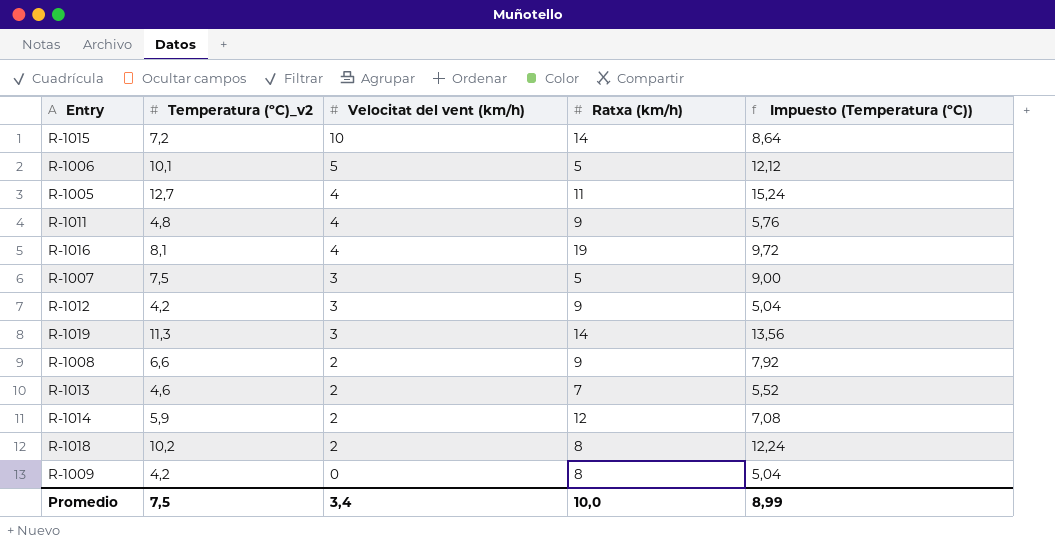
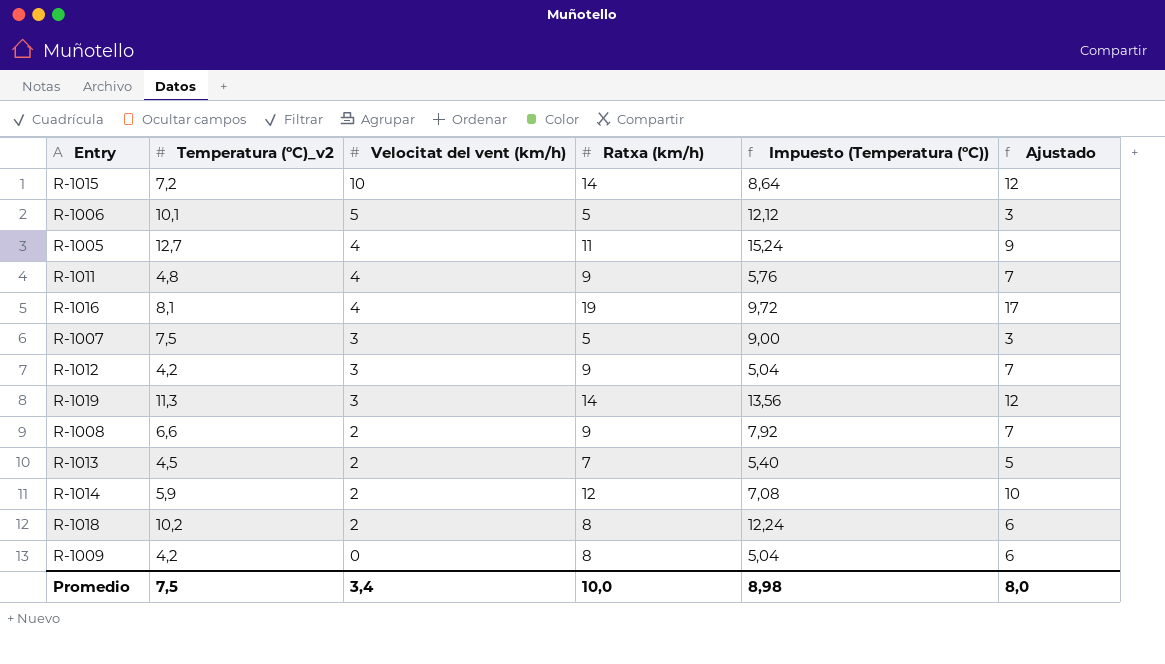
column Ajustado | formula: none -> [Ratxa (km/h)] - 2
R-1013 | Temperatura (ºC)_v2: 4,6 -> 4,5
R-1013 | Impuesto (Temperatura (ºC)): 5,52 -> 5,40
Promedio | Impuesto (Temperatura (ºC)): 8,99 -> 8,98

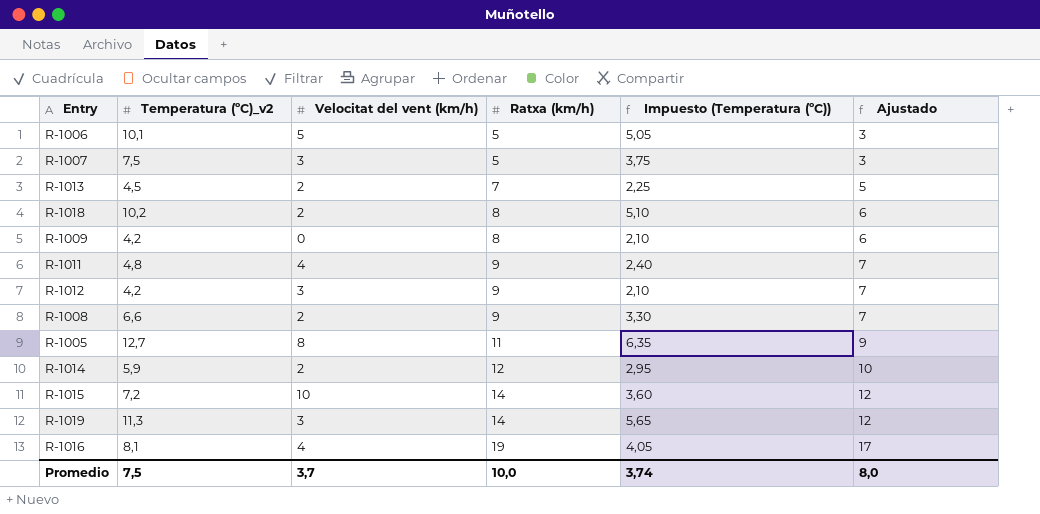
row order: Velocitat del vent (km/h) descending -> Ratxa (km/h) ascending
column Impuesto (Temperatura (ºC)) | formula: [Temperatura (ºC)_v2] * 1,2 -> [Temperatura (ºC)_v2] * 0,5
R-1005 | Velocitat del vent (km/h): 4 -> 8
Promedio | Velocitat del vent (km/h): 3,4 -> 3,7
Promedio | Impuesto (Temperatura (ºC)): 8,98 -> 3,74

